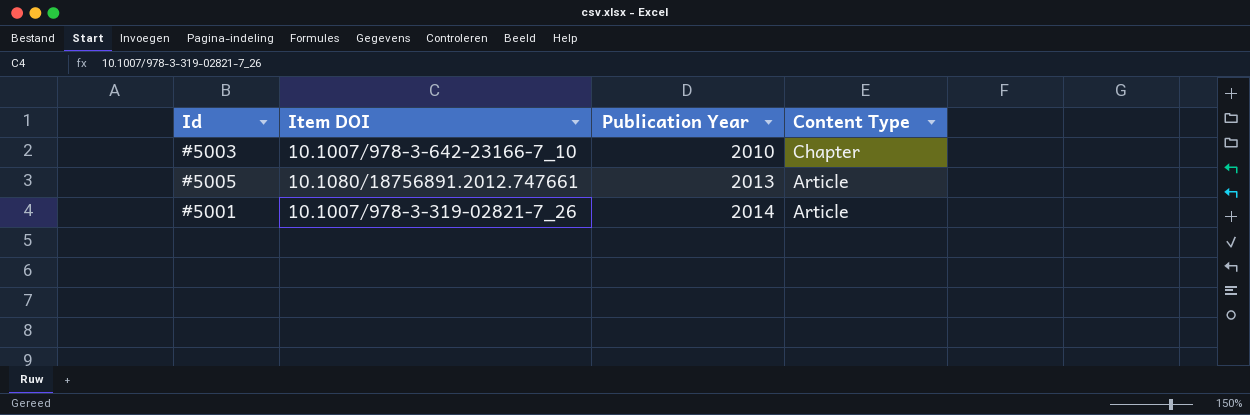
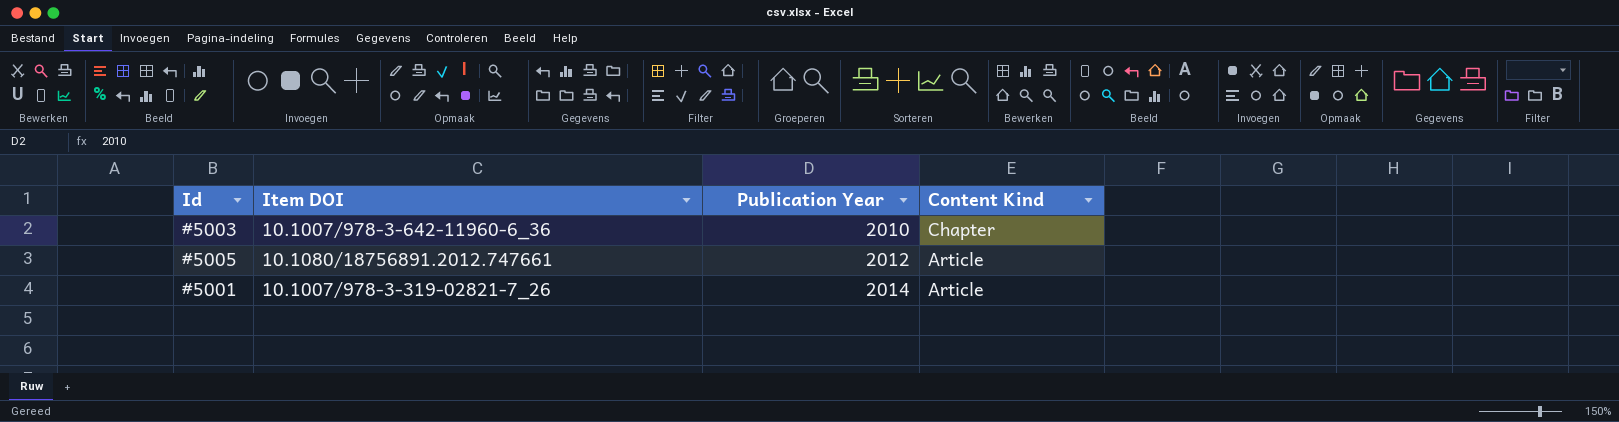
column name: Content Type -> Content Kind
#5003 | Item DOI: 10.1007/978-3-642-23166-7_10 -> 10.1007/978-3-642-11960-6_36
#5005 | Publication Year: 2013 -> 2012

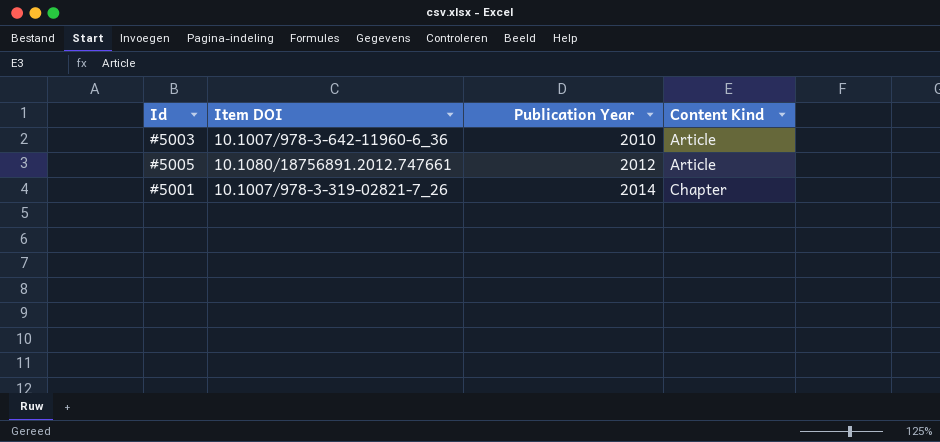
#5003 | Content Kind: Chapter -> Article
#5001 | Content Kind: Article -> Chapter

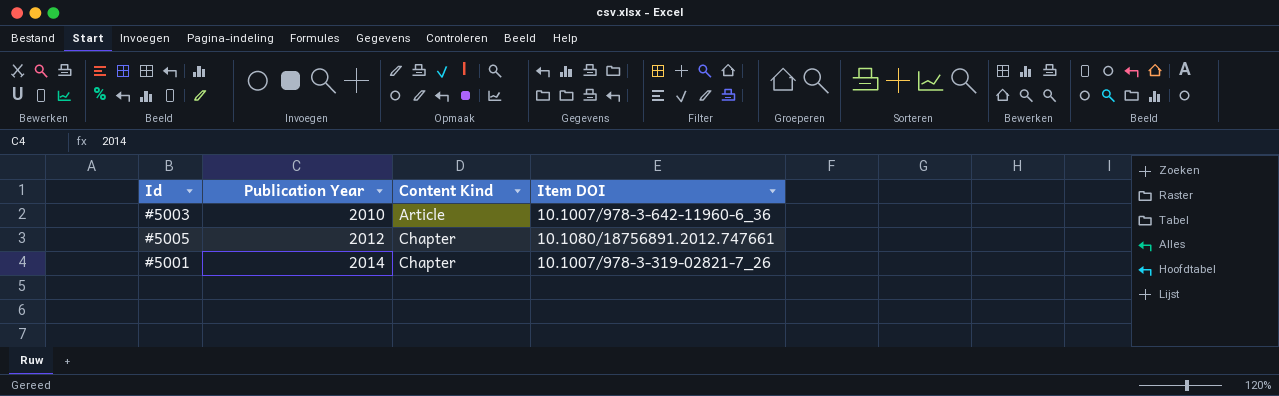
column Item DOI | position: 2 -> 4
#5005 | Content Kind: Article -> Chapter

